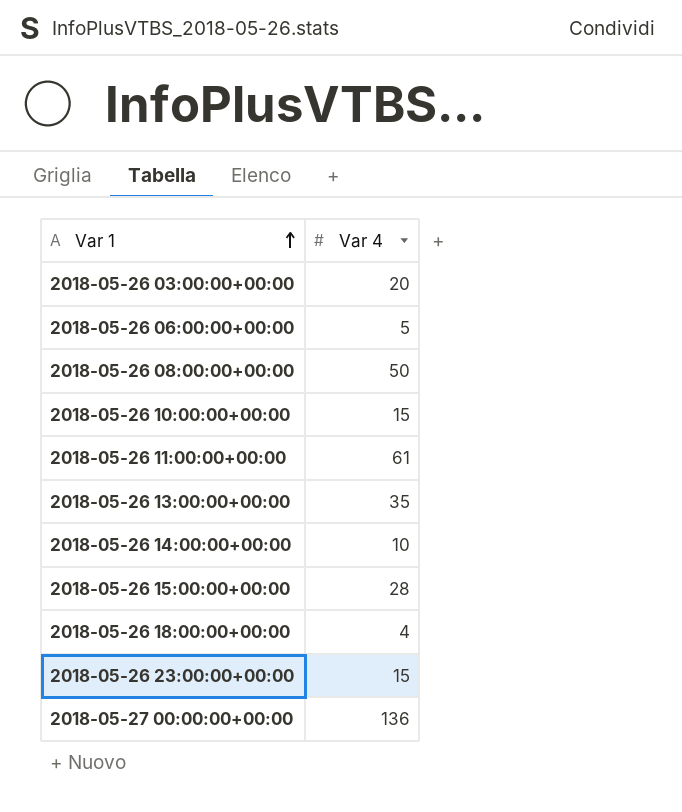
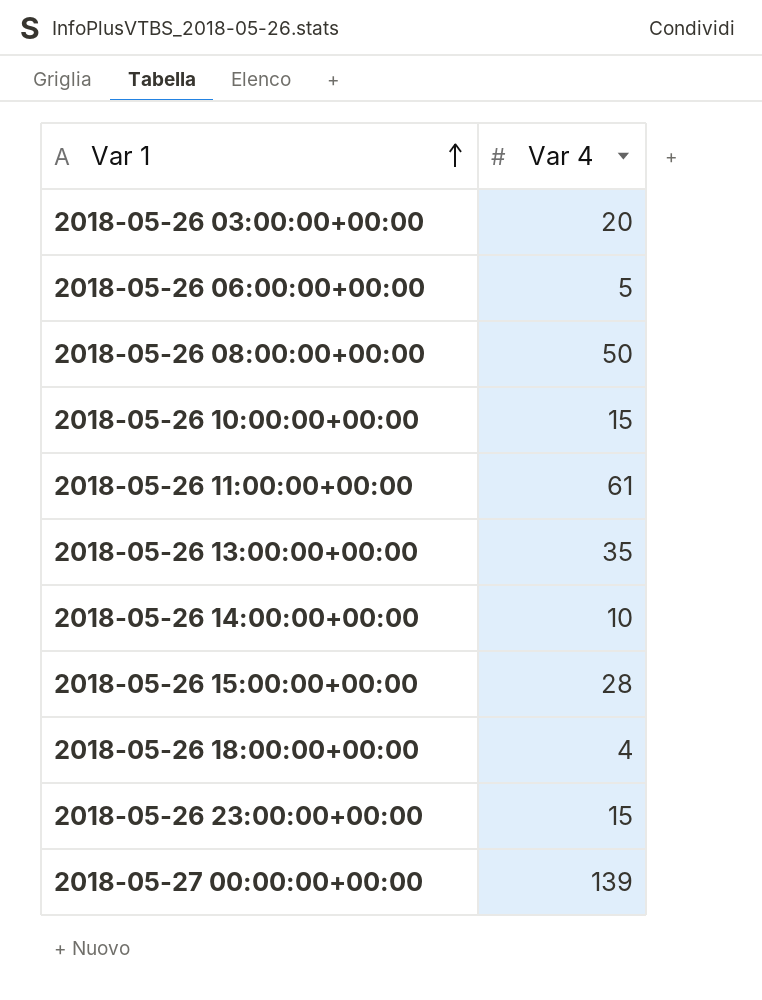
2018-05-27 00:00:00+00:00 | Var 4: 136 -> 139

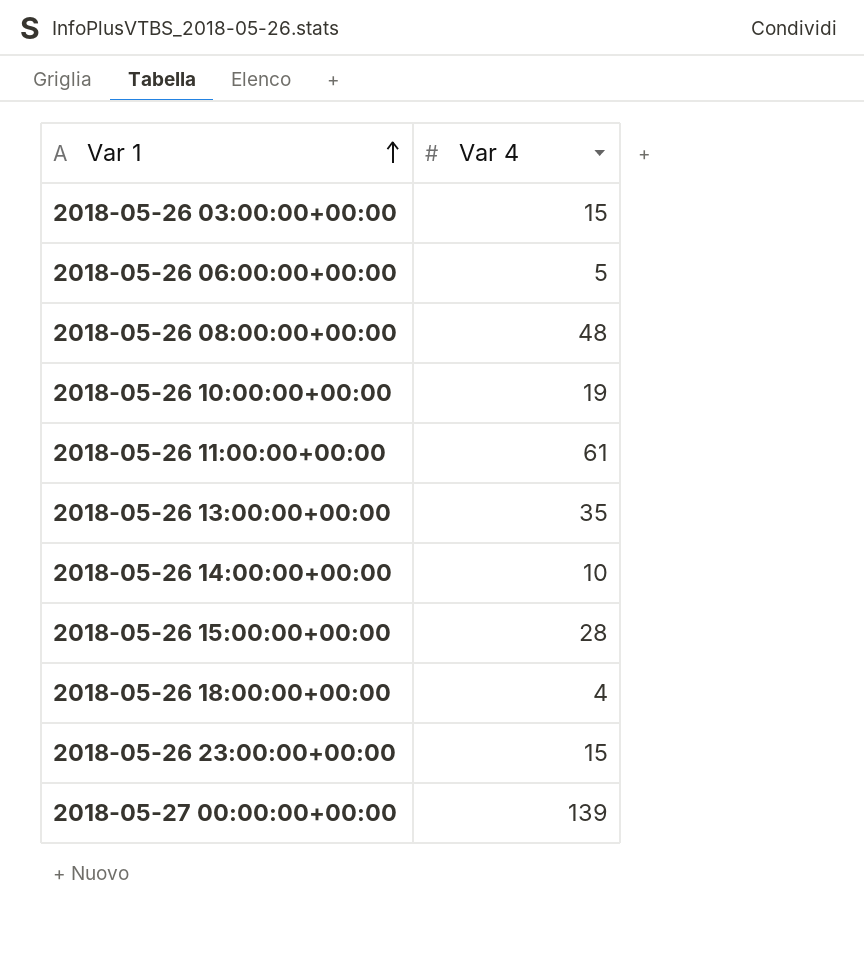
2018-05-26 03:00:00+00:00 | Var 4: 20 -> 15
2018-05-26 08:00:00+00:00 | Var 4: 50 -> 48
2018-05-26 10:00:00+00:00 | Var 4: 15 -> 19

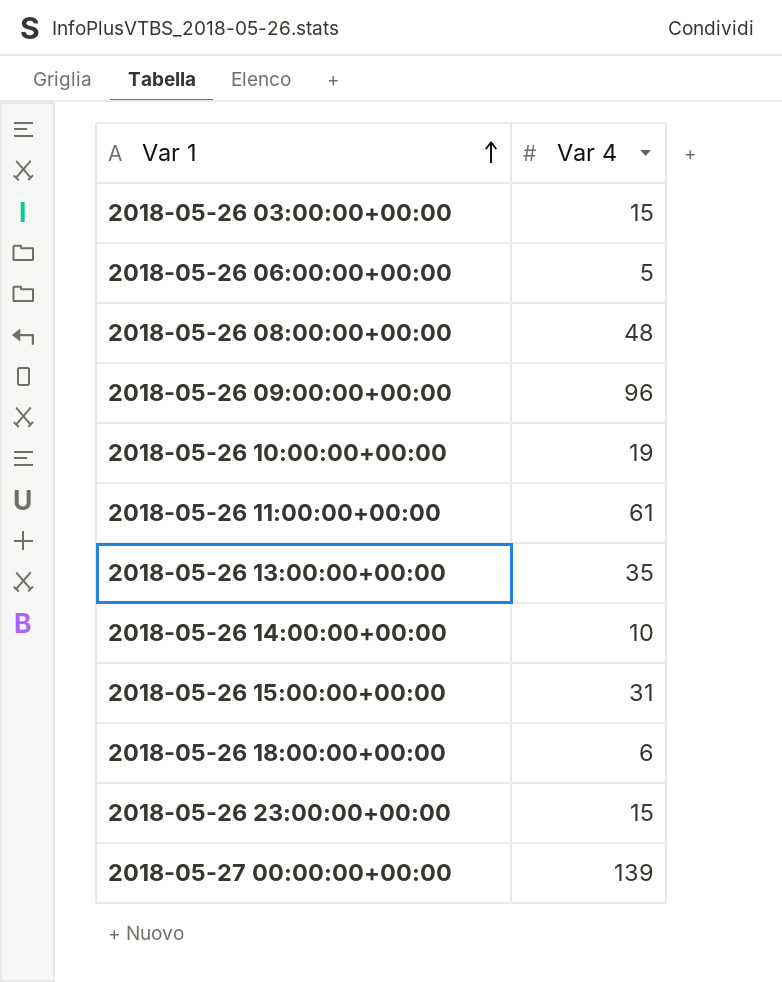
row 2018-05-26 09:00:00+00:00: none -> 96
2018-05-26 15:00:00+00:00 | Var 4: 28 -> 31
2018-05-26 18:00:00+00:00 | Var 4: 4 -> 6

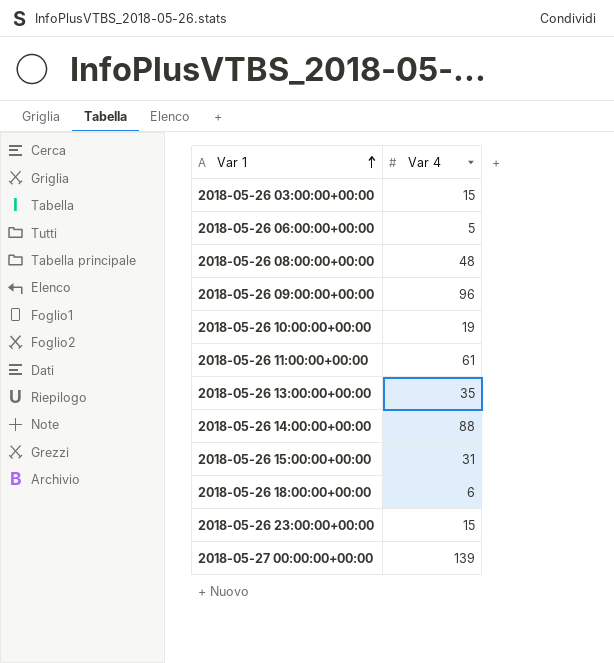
2018-05-26 14:00:00+00:00 | Var 4: 10 -> 88

